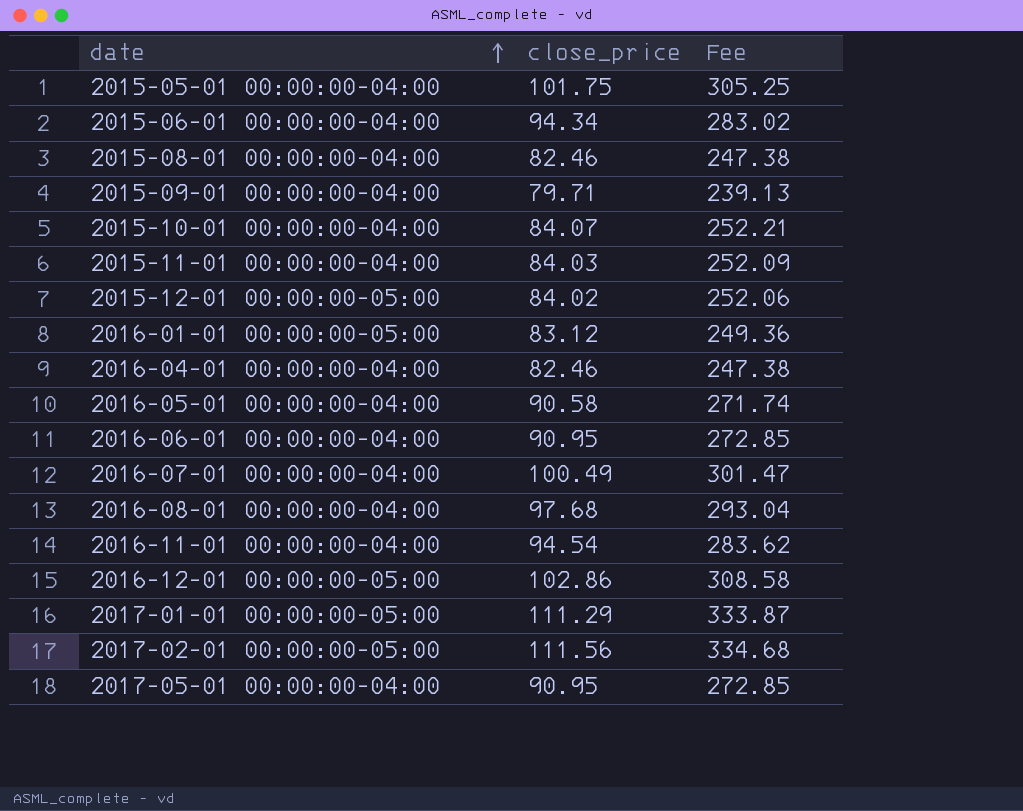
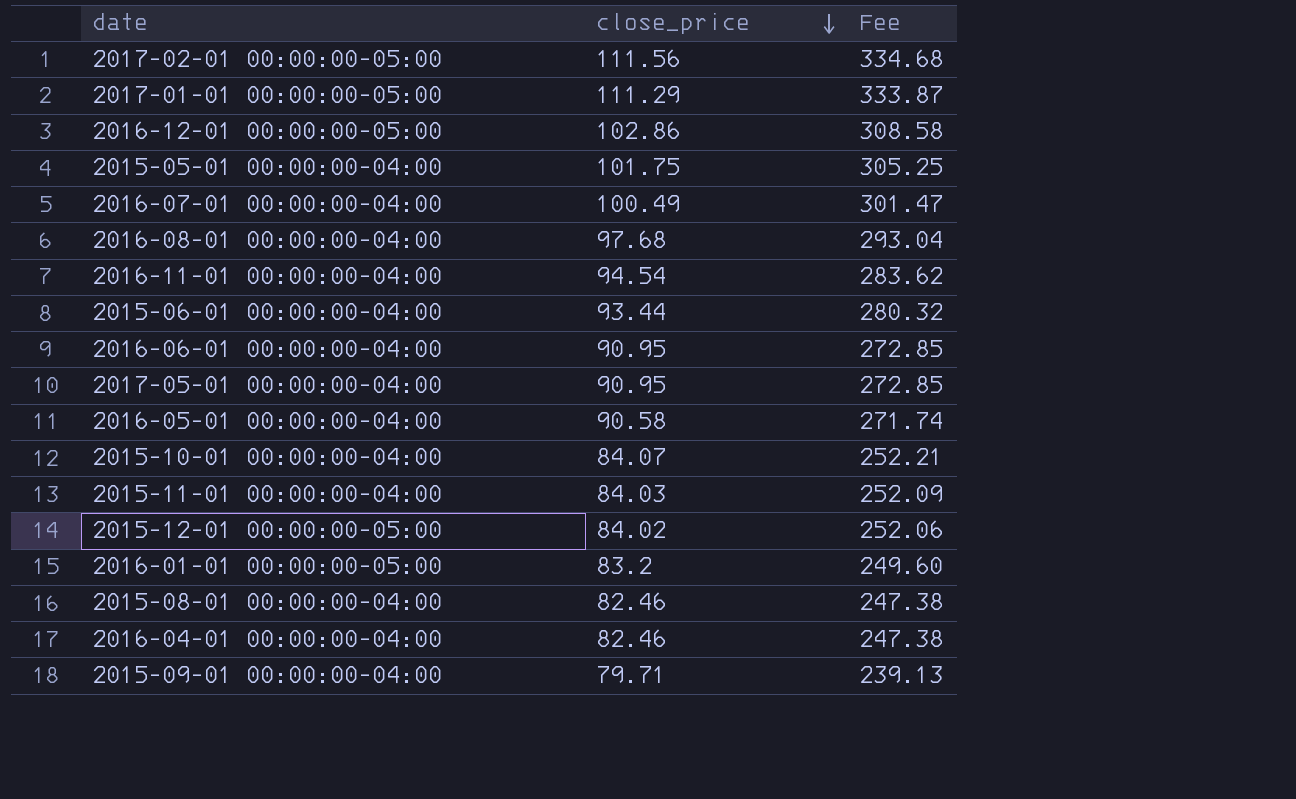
row order: date ascending -> close_price descending
2015-06-01 00:00:00-04:00 | close_price: 94.34 -> 93.44
2015-06-01 00:00:00-04:00 | Fee: 283.02 -> 280.32
2016-01-01 00:00:00-05:00 | close_price: 83.12 -> 83.2
2016-01-01 00:00:00-05:00 | Fee: 249.36 -> 249.60

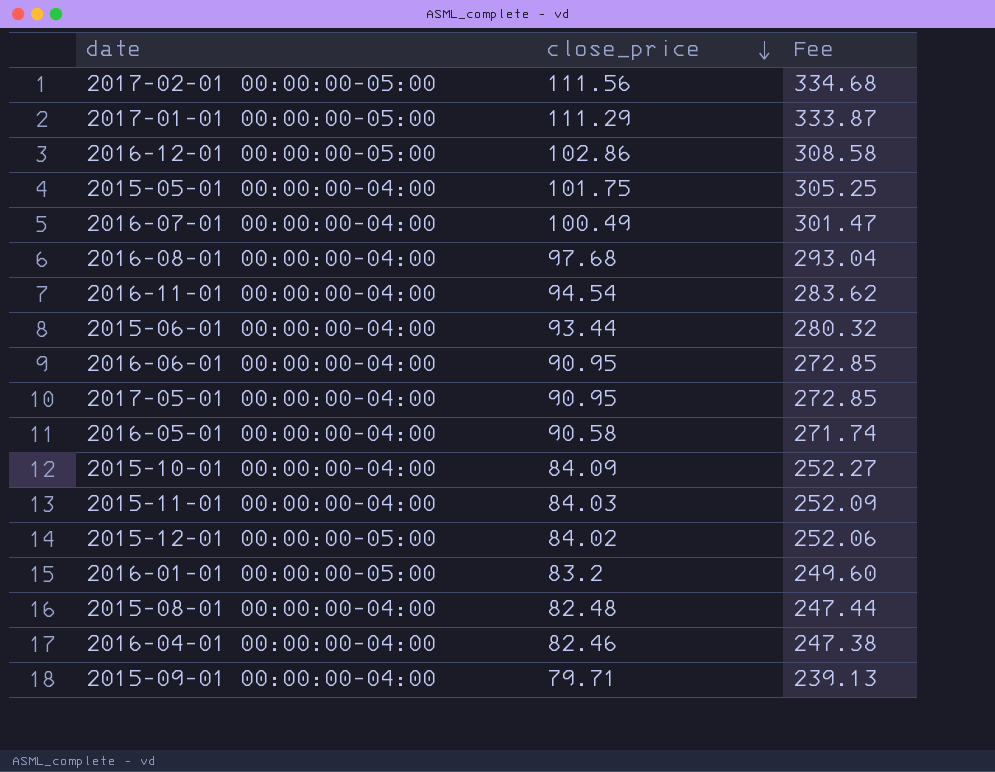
2015-10-01 00:00:00-04:00 | close_price: 84.07 -> 84.09
2015-10-01 00:00:00-04:00 | Fee: 252.21 -> 252.27
2015-08-01 00:00:00-04:00 | close_price: 82.46 -> 82.48
2015-08-01 00:00:00-04:00 | Fee: 247.38 -> 247.44

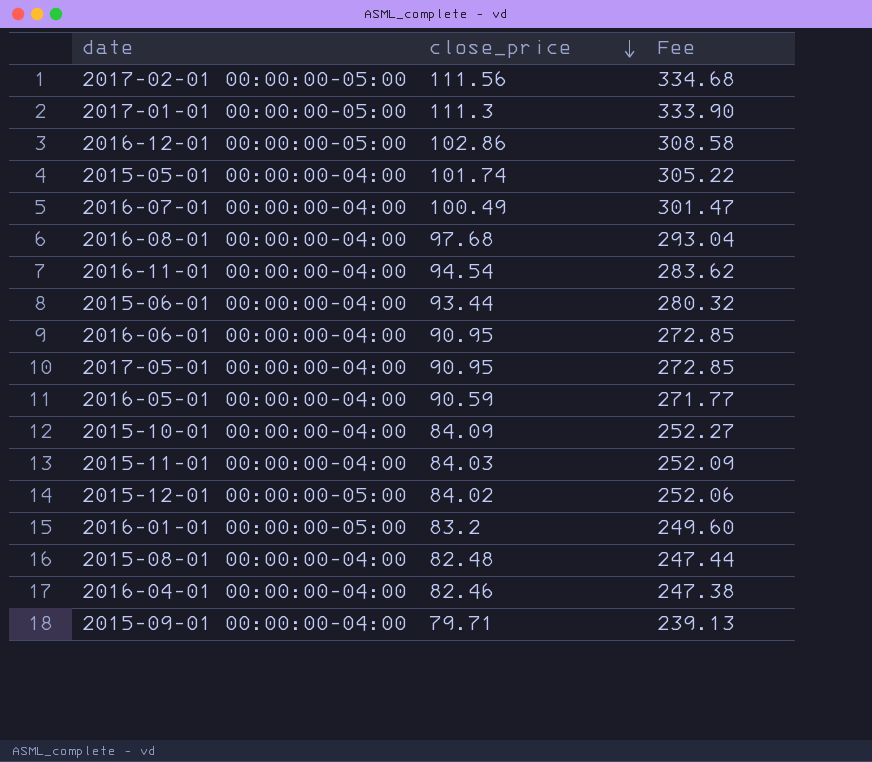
2017-01-01 00:00:00-05:00 | close_price: 111.29 -> 111.3
2017-01-01 00:00:00-05:00 | Fee: 333.87 -> 333.90
2015-05-01 00:00:00-04:00 | close_price: 101.75 -> 101.74
2015-05-01 00:00:00-04:00 | Fee: 305.25 -> 305.22
2016-05-01 00:00:00-04:00 | close_price: 90.58 -> 90.59
2016-05-01 00:00:00-04:00 | Fee: 271.74 -> 271.77

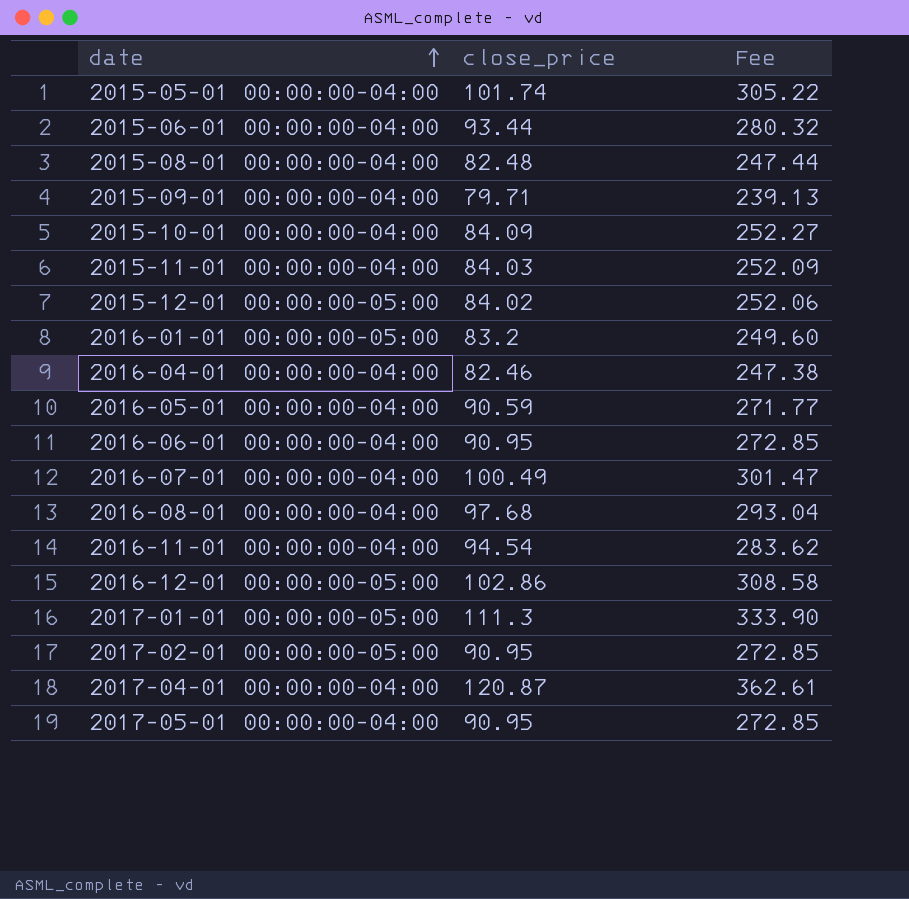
row order: close_price descending -> date ascending
2017-02-01 00:00:00-05:00 | close_price: 111.56 -> 90.95
2017-02-01 00:00:00-05:00 | Fee: 334.68 -> 272.85
row 2017-04-01 00:00:00-04:00: none -> 120.87 | 362.61

